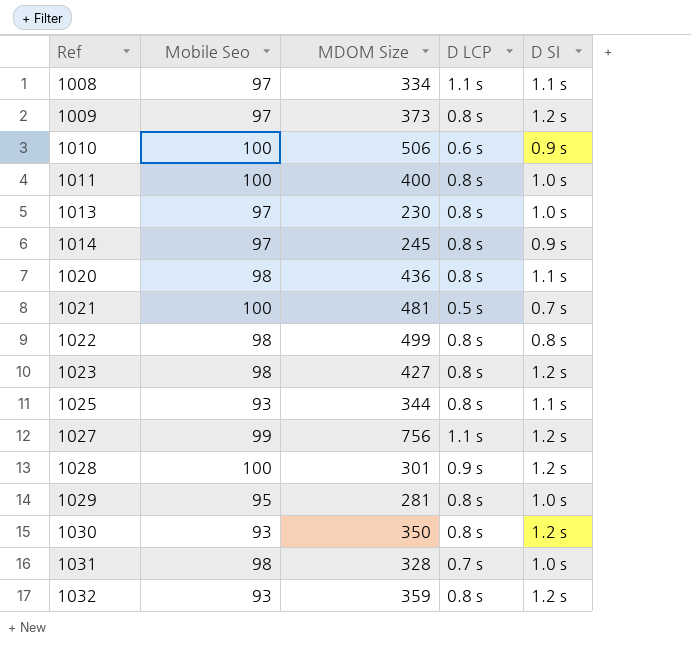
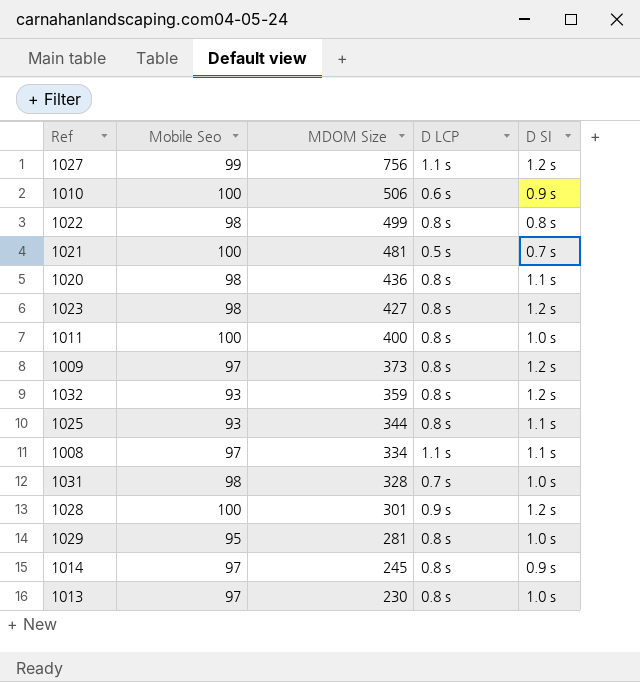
row order: Ref ascending -> MDOM Size descending
row 1030: 93 | 350 | 0.8 s | 1.2 s -> none

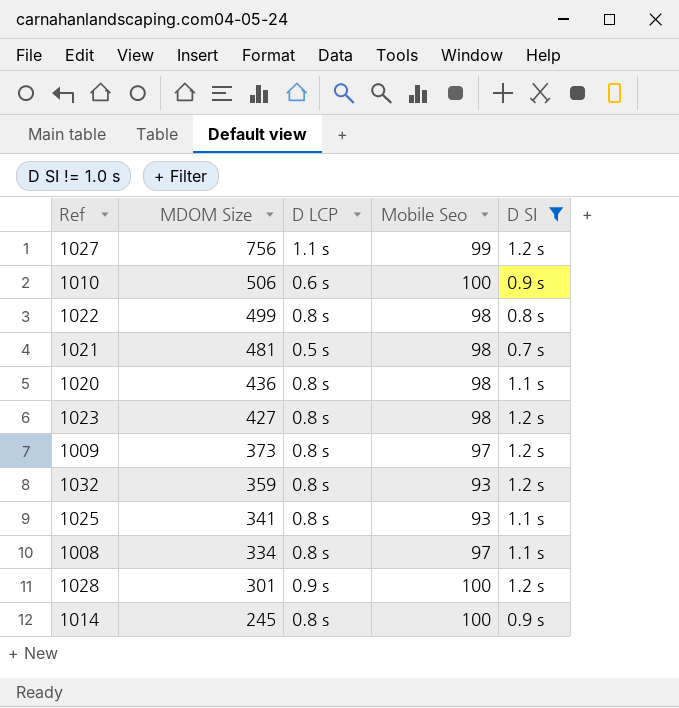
filter: none -> D SI != 1.0 s
column Mobile Seo | position: 2 -> 4
1021 | Mobile Seo: 100 -> 98
1025 | MDOM Size: 344 -> 341
1008 | D LCP: 1.1 s -> 0.8 s
1014 | Mobile Seo: 97 -> 100

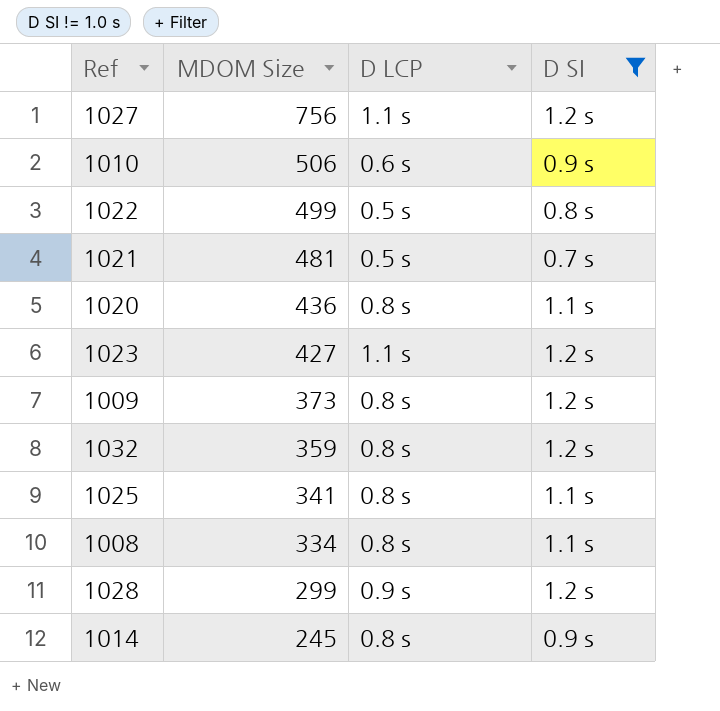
column Mobile Seo | position: 4 -> none
1022 | D LCP: 0.8 s -> 0.5 s
1023 | D LCP: 0.8 s -> 1.1 s
1028 | MDOM Size: 301 -> 299

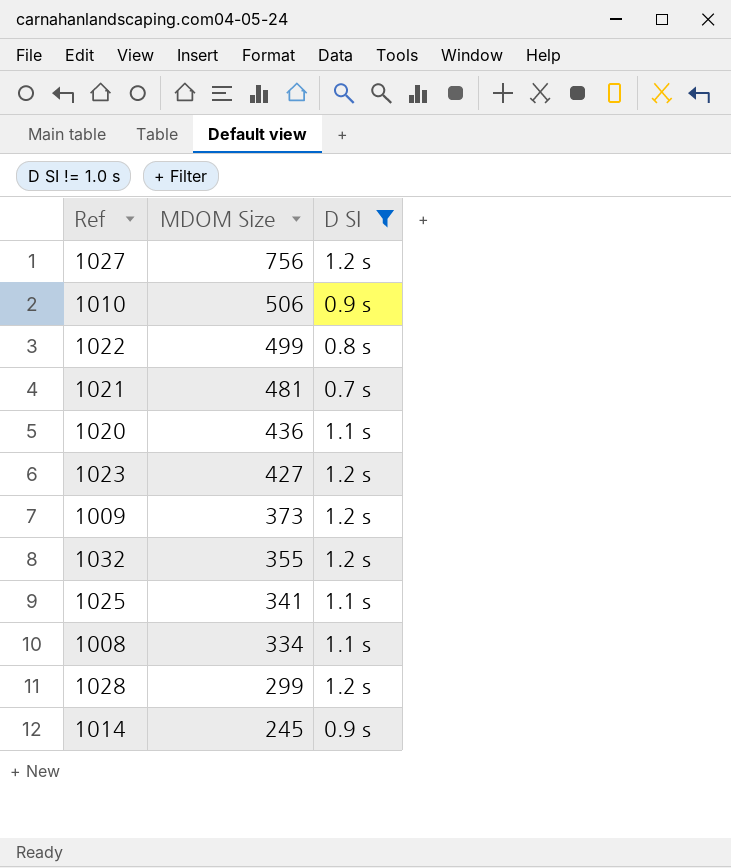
column D LCP | position: 3 -> none
1032 | MDOM Size: 359 -> 355

